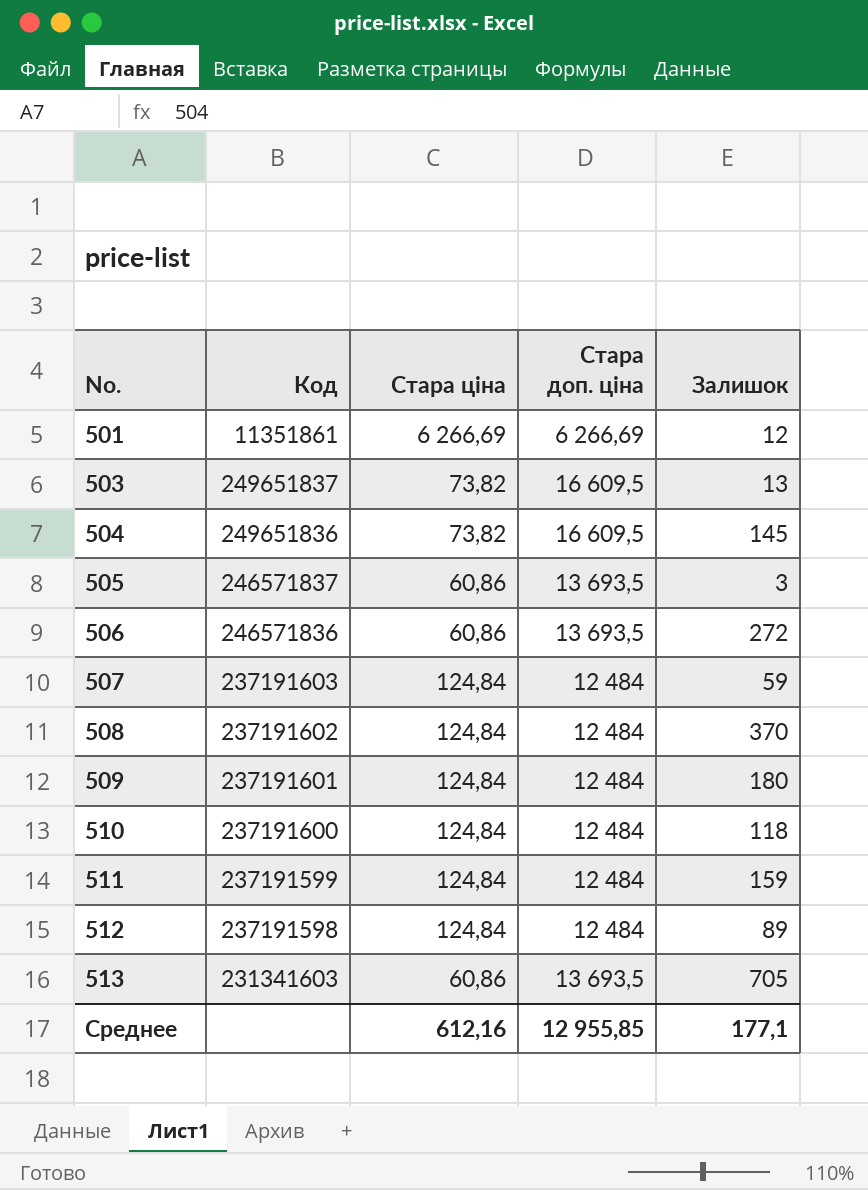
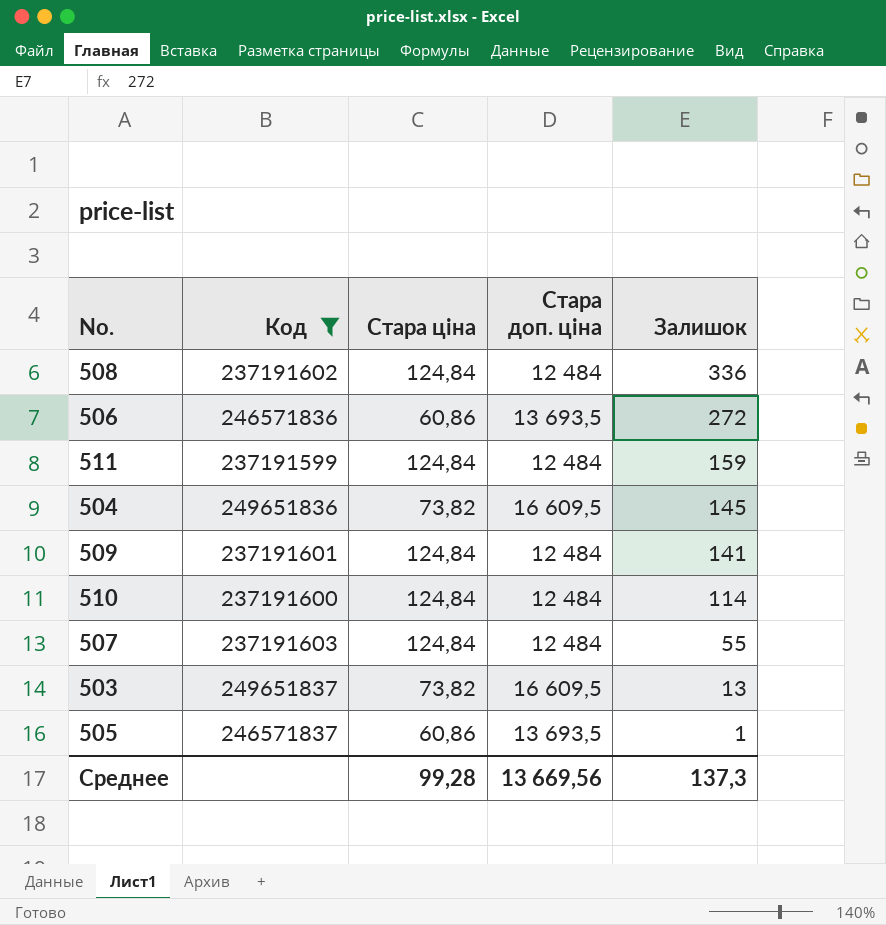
filter: none -> Код >= 237191599
row order: No. ascending -> Залишок descending
508 | Залишок: 370 -> 336
509 | Залишок: 180 -> 141
510 | Залишок: 118 -> 114
507 | Залишок: 59 -> 55
505 | Залишок: 3 -> 1
Среднее | Стара ціна: 612,16 -> 99,28
Среднее | Стара доп. ціна: 12 955,85 -> 13 669,56
Среднее | Залишок: 177,1 -> 137,3

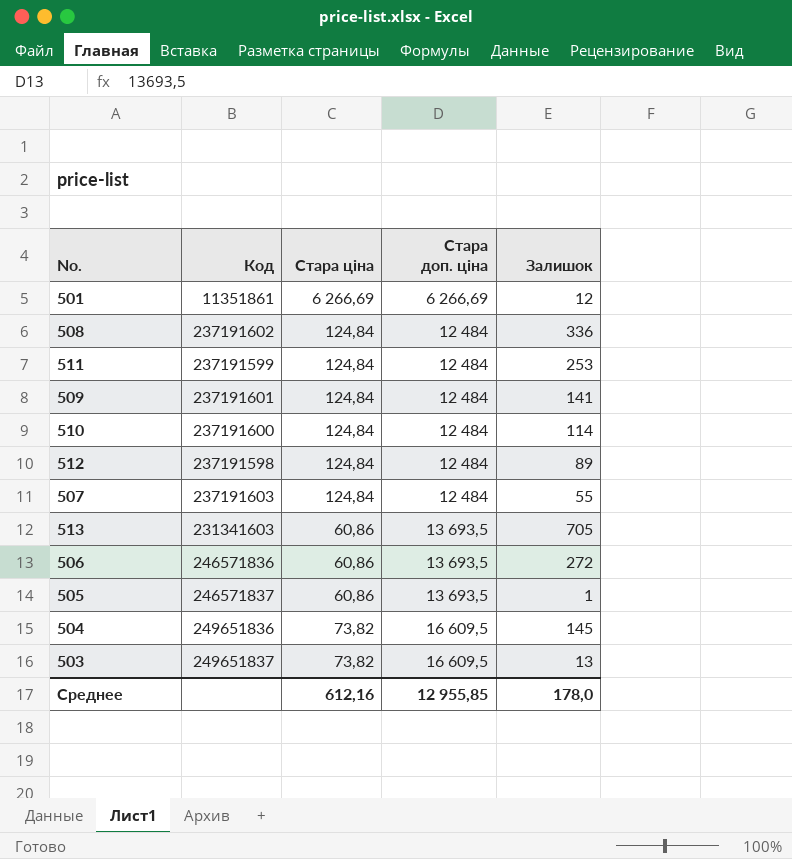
filter: Код >= 237191599 -> none
row order: Залишок descending -> Стара доп. ціна ascending
511 | Залишок: 159 -> 253
Среднее | Стара ціна: 99,28 -> 612,16
Среднее | Стара доп. ціна: 13 669,56 -> 12 955,85
Среднее | Залишок: 137,3 -> 178,0

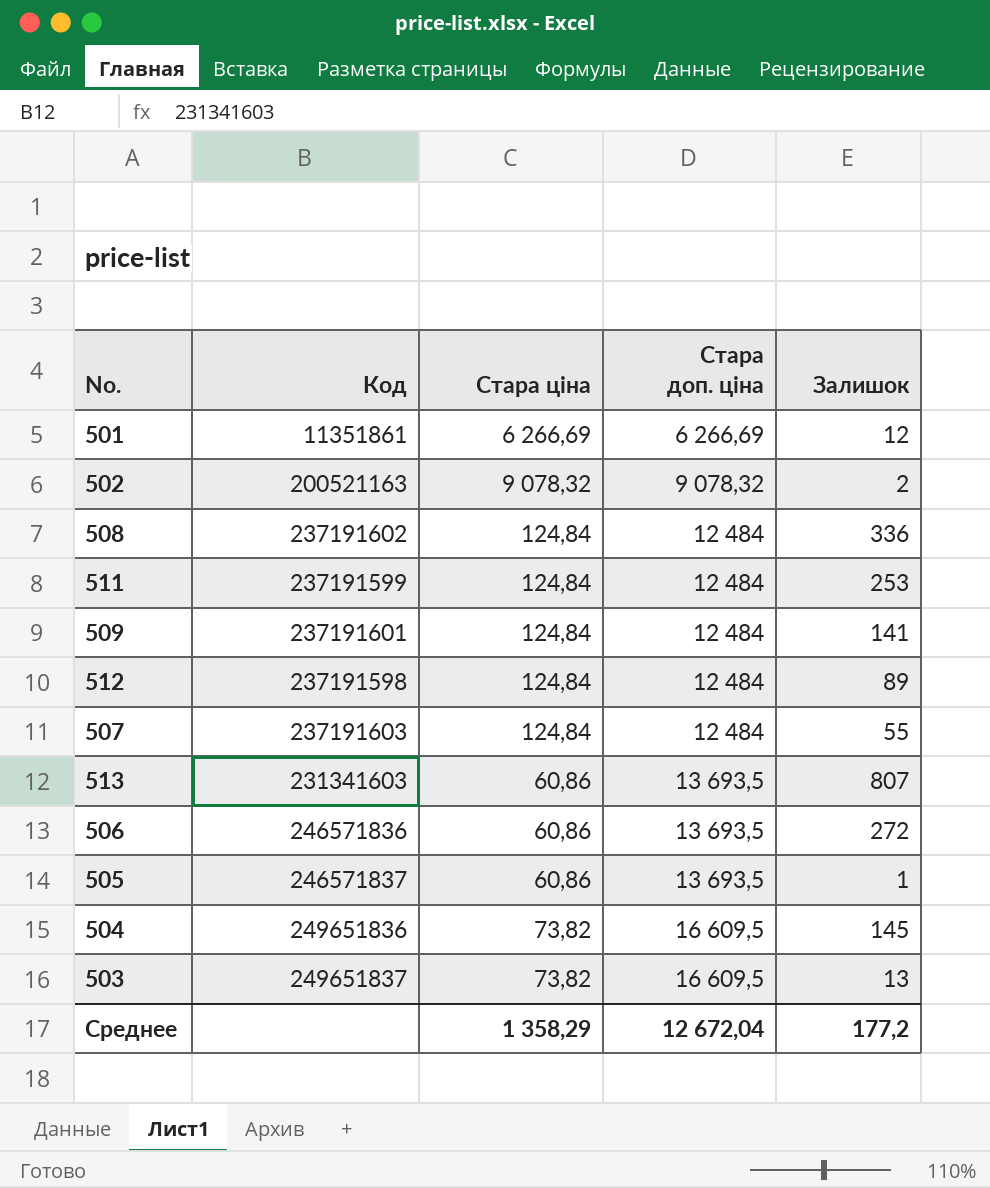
row 510: 237191600 | 124,84 | 12 484 | 114 -> none
row 502: none -> 200521163 | 9 078,32 | 9 078,32 | 2
513 | Залишок: 705 -> 807
Среднее | Стара ціна: 612,16 -> 1 358,29
Среднее | Стара доп. ціна: 12 955,85 -> 12 672,04
Среднее | Залишок: 178,0 -> 177,2

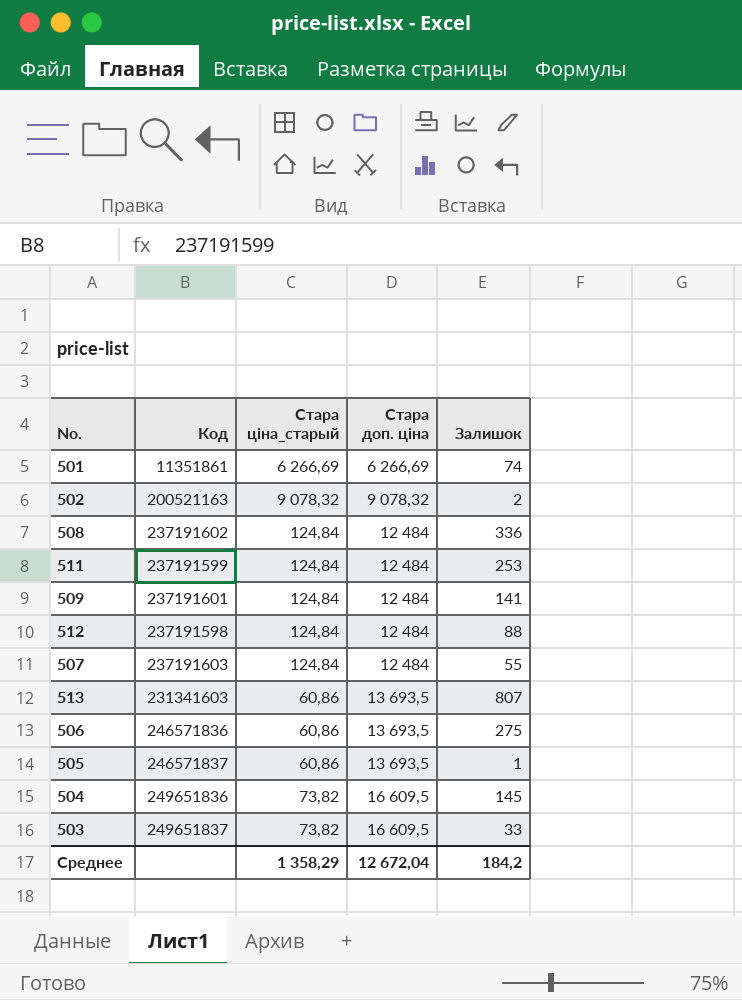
column name: Стара ціна -> Стара ціна_старый
501 | Залишок: 12 -> 74
512 | Залишок: 89 -> 88
506 | Залишок: 272 -> 275
503 | Залишок: 13 -> 33
Среднее | Залишок: 177,2 -> 184,2

